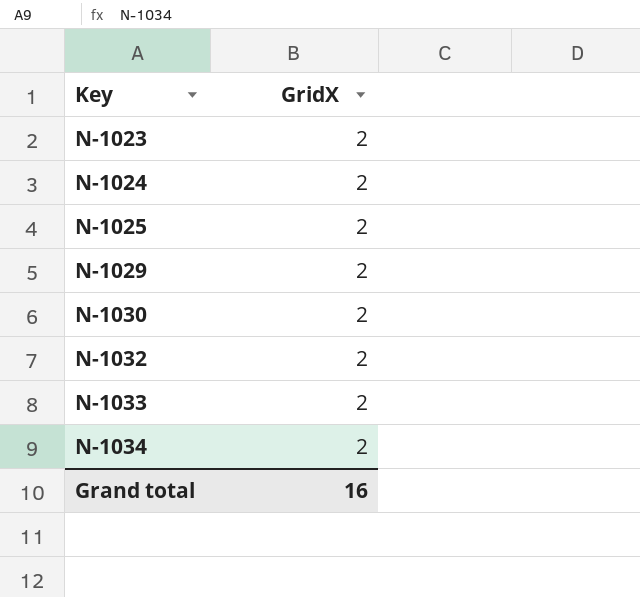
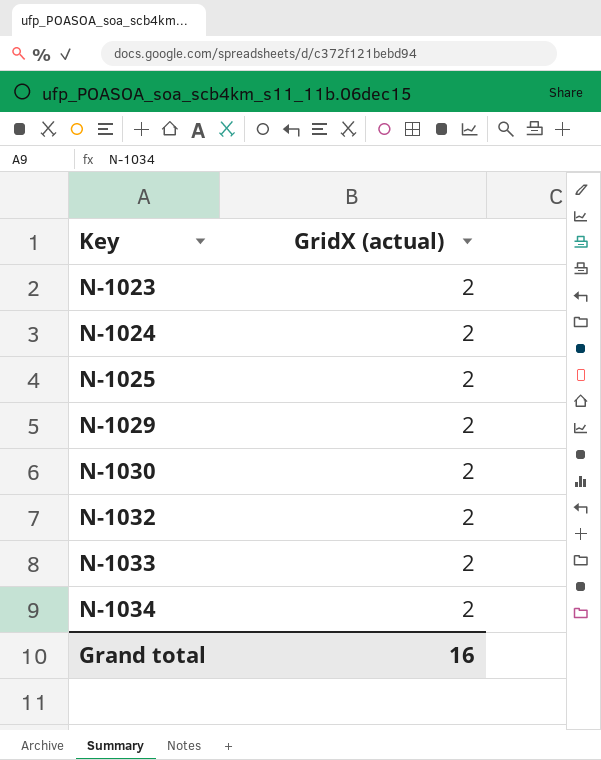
column name: GridX -> GridX (actual)

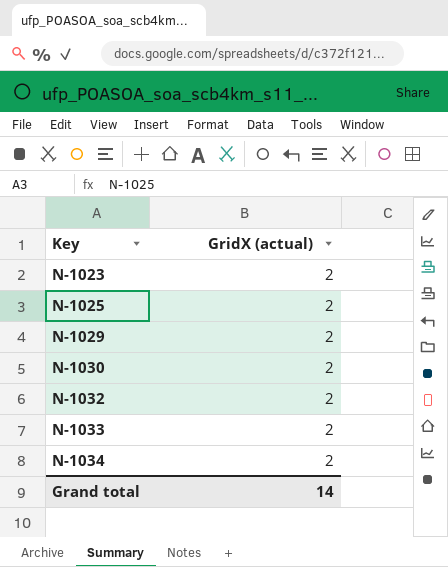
row N-1024: 2 -> none
Grand total | GridX (actual): 16 -> 14

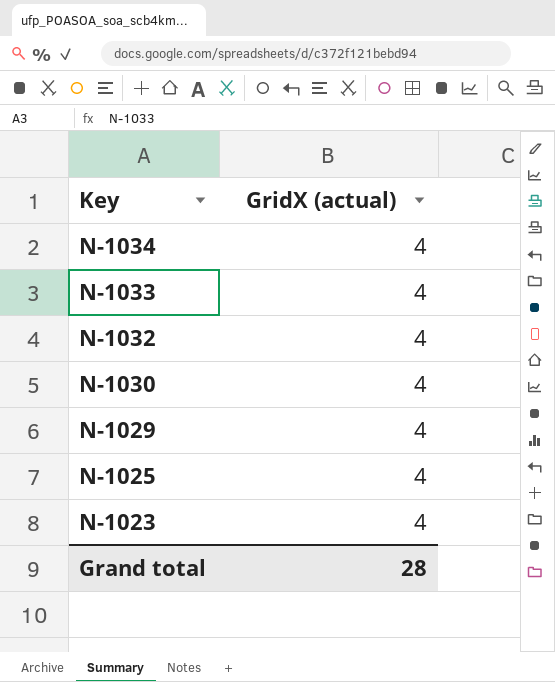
row order: Key ascending -> Key descending
N-1034 | GridX (actual): 2 -> 4
N-1033 | GridX (actual): 2 -> 4
N-1032 | GridX (actual): 2 -> 4
N-1030 | GridX (actual): 2 -> 4
N-1029 | GridX (actual): 2 -> 4
N-1025 | GridX (actual): 2 -> 4
N-1023 | GridX (actual): 2 -> 4
Grand total | GridX (actual): 14 -> 28

